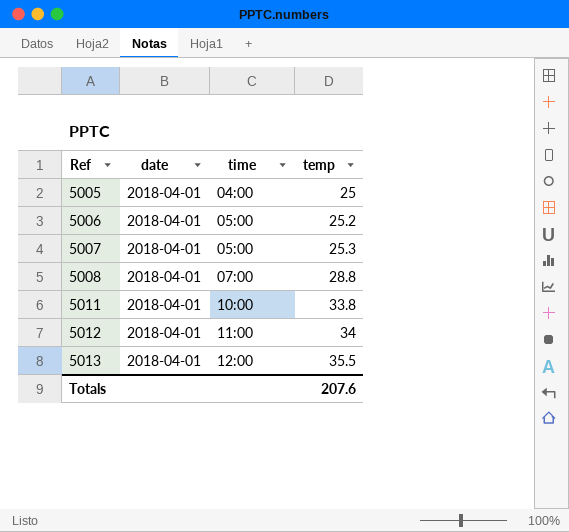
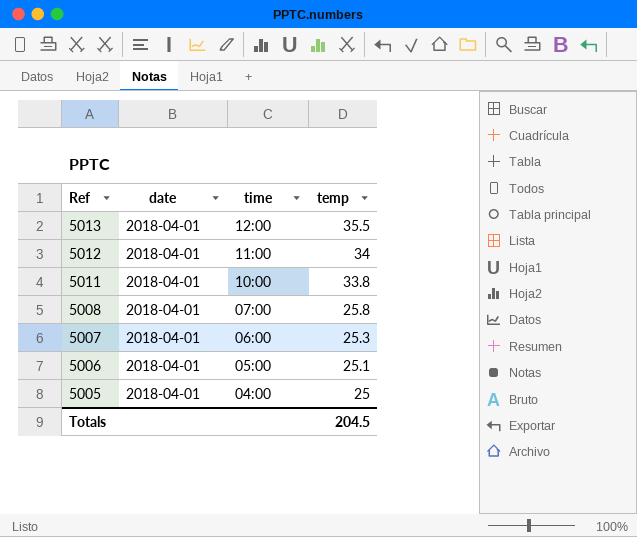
row order: Ref ascending -> Ref descending
5008 | temp: 28.8 -> 25.8
5007 | time: 05:00 -> 06:00
5006 | temp: 25.2 -> 25.1
Totals | temp: 207.6 -> 204.5

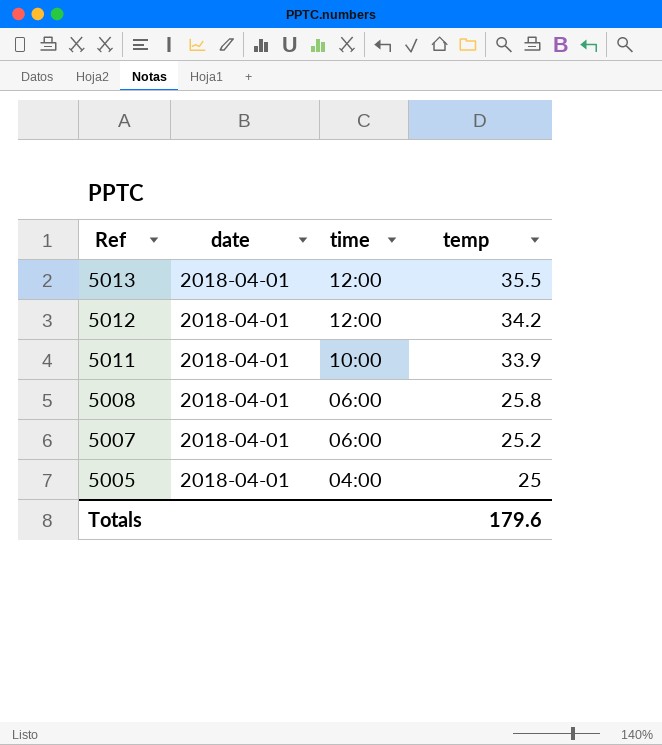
row 5006: 2018-04-01 | 05:00 | 25.1 -> none
5012 | time: 11:00 -> 12:00
5012 | temp: 34 -> 34.2
5011 | temp: 33.8 -> 33.9
5008 | time: 07:00 -> 06:00
5007 | temp: 25.3 -> 25.2
Totals | temp: 204.5 -> 179.6

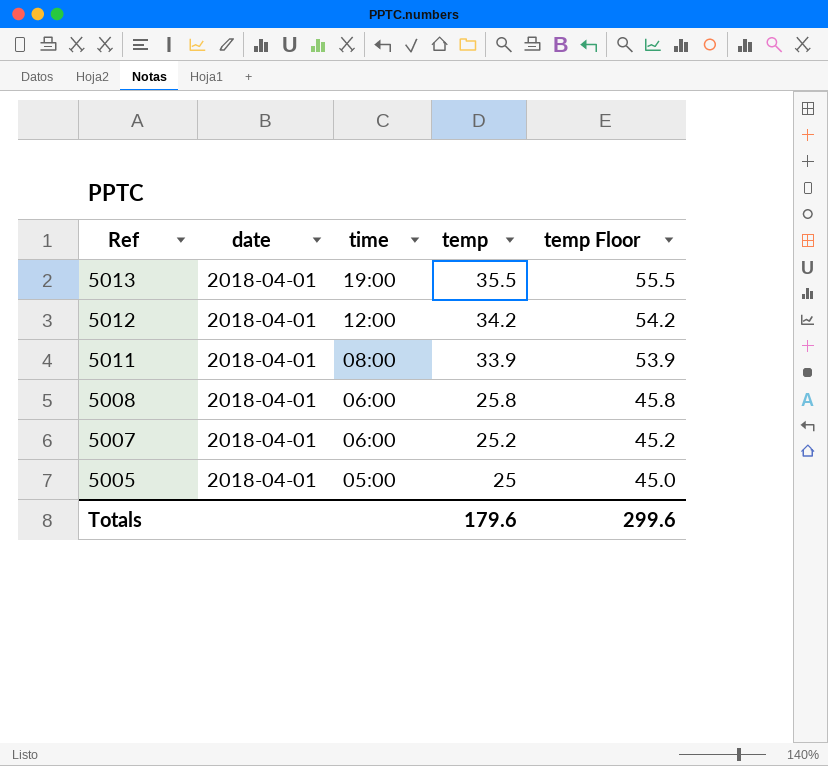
column temp Floor | formula: none -> [temp] + 20
5013 | time: 12:00 -> 19:00
5011 | time: 10:00 -> 08:00
5005 | time: 04:00 -> 05:00

